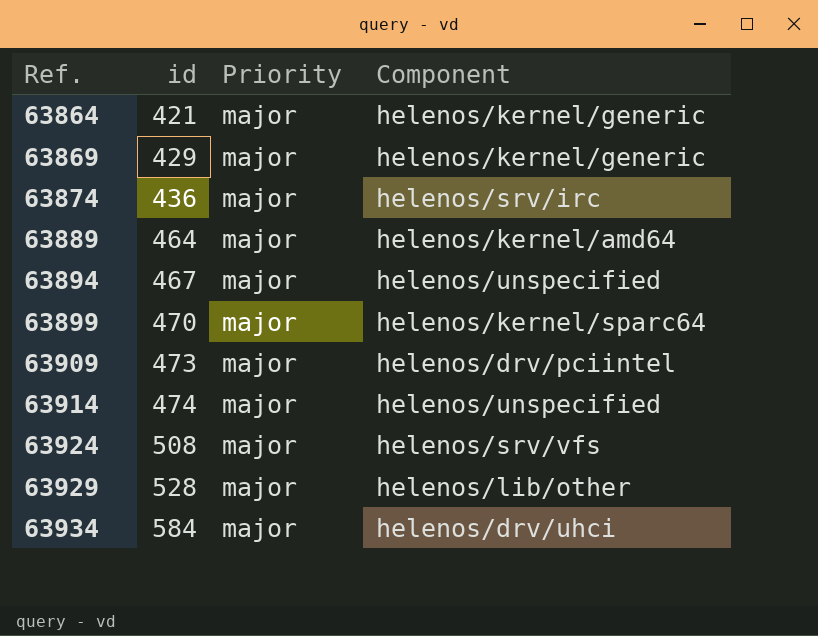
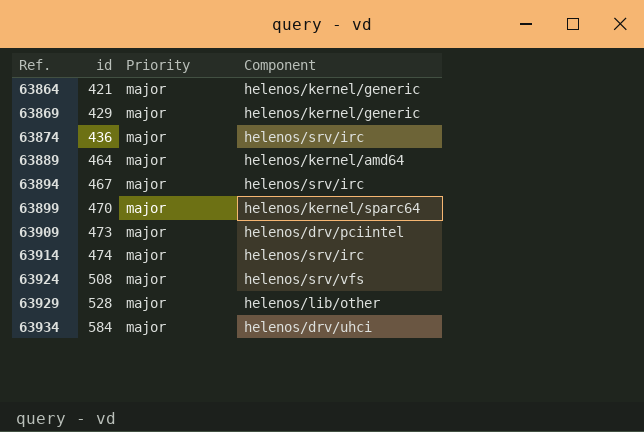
63894 | Component: helenos/unspecified -> helenos/srv/irc
63914 | Component: helenos/unspecified -> helenos/srv/irc

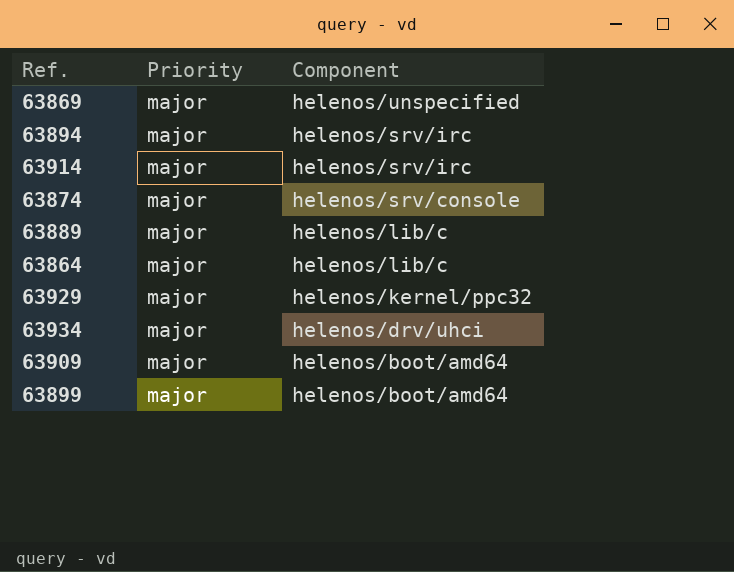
row order: Ref. ascending -> Component descending
column id | position: 2 -> none
row 63924: 508 | major | helenos/srv/vfs -> none
63869 | Component: helenos/kernel/generic -> helenos/unspecified
63874 | Component: helenos/srv/irc -> helenos/srv/console
63889 | Component: helenos/kernel/amd64 -> helenos/lib/c
63864 | Component: helenos/kernel/generic -> helenos/lib/c
63929 | Component: helenos/lib/other -> helenos/kernel/ppc32
63909 | Component: helenos/drv/pciintel -> helenos/boot/amd64
63899 | Component: helenos/kernel/sparc64 -> helenos/boot/amd64

